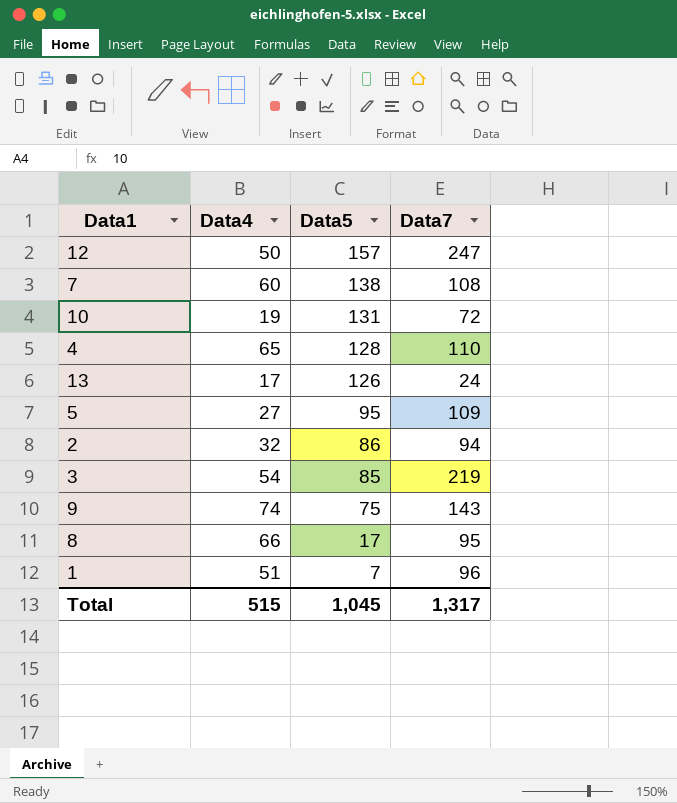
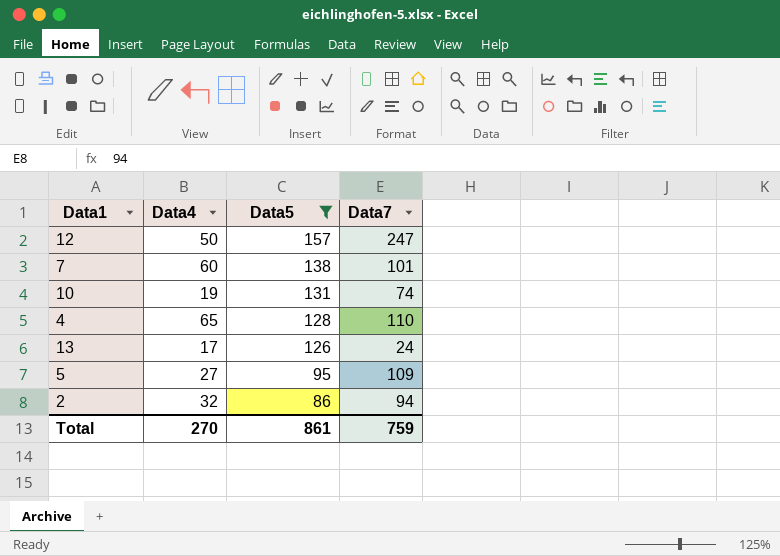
filter: none -> Data5 >= 86
7 | Data7: 108 -> 101
10 | Data7: 72 -> 74
Total | Data4: 515 -> 270
Total | Data5: 1,045 -> 861
Total | Data7: 1,317 -> 759

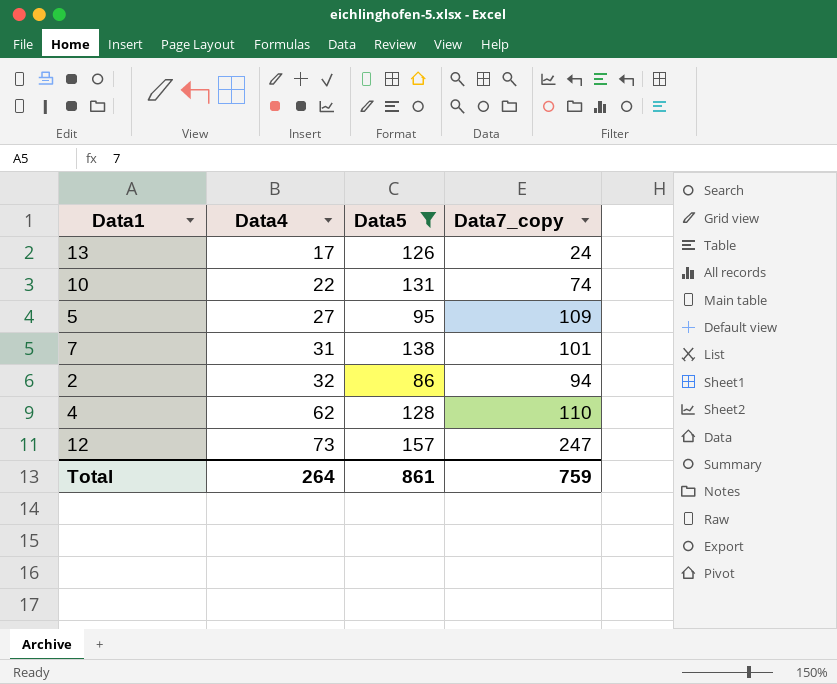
row order: Data5 descending -> Data4 ascending
column name: Data7 -> Data7_copy
10 | Data4: 19 -> 22
7 | Data4: 60 -> 31
4 | Data4: 65 -> 62
12 | Data4: 50 -> 73
Total | Data4: 270 -> 264

